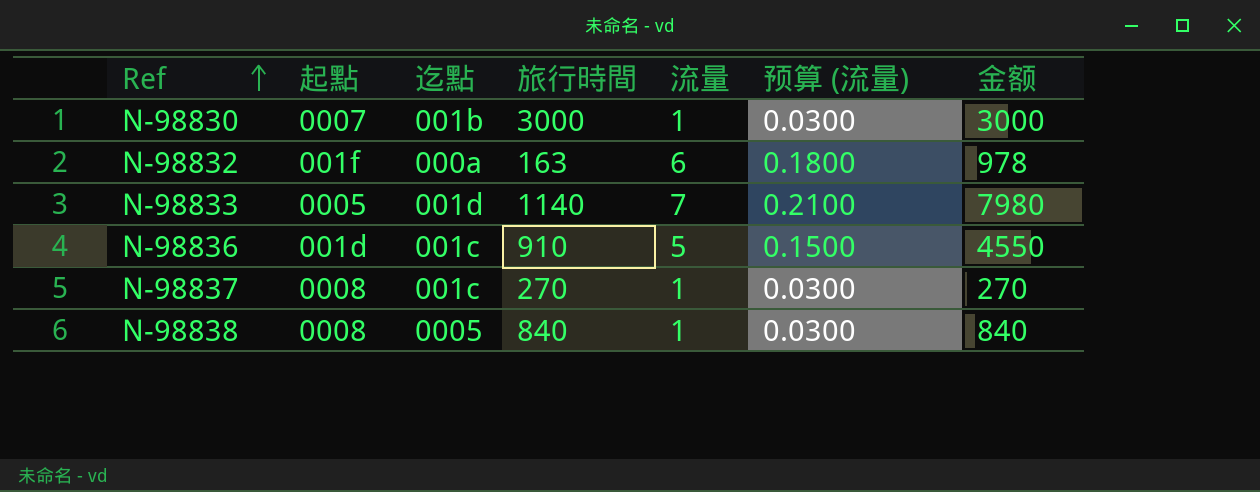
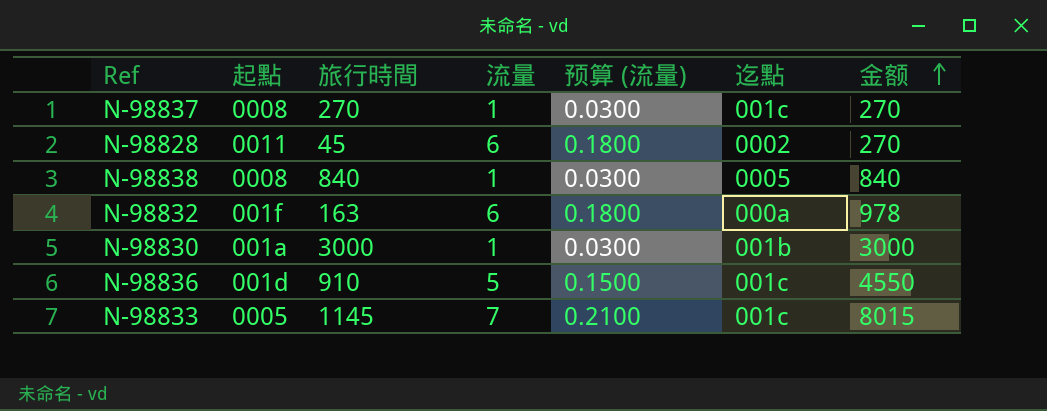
row order: Ref ascending -> 金额 ascending
column 迄點 | position: 3 -> 6
row N-98828: none -> 0011 | 45 | 6 | 0.1800 | 0002 | 270
N-98830 | 起點: 0007 -> 001a
N-98833 | 旅行時間: 1140 -> 1145
N-98833 | 迄點: 001d -> 001c
N-98833 | 金额: 7980 -> 8015

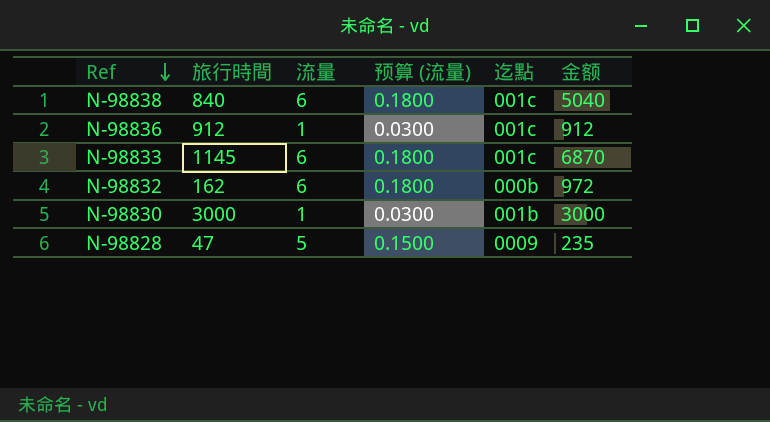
row order: 金额 ascending -> Ref descending
column 起點 | position: 2 -> none
row N-98837: 0008 | 270 | 1 | 0.0300 | 001c | 270 -> none
N-98838 | 流量: 1 -> 6
N-98838 | 预算 (流量): 0.0300 -> 0.1800
N-98838 | 迄點: 0005 -> 001c
N-98838 | 金额: 840 -> 5040
N-98836 | 旅行時間: 910 -> 912
N-98836 | 流量: 5 -> 1
N-98836 | 预算 (流量): 0.1500 -> 0.0300
N-98836 | 金额: 4550 -> 912
N-98833 | 流量: 7 -> 6
N-98833 | 预算 (流量): 0.2100 -> 0.1800
N-98833 | 金额: 8015 -> 6870
N-98832 | 旅行時間: 163 -> 162
N-98832 | 迄點: 000a -> 000b
N-98832 | 金额: 978 -> 972
N-98828 | 旅行時間: 45 -> 47
N-98828 | 流量: 6 -> 5
N-98828 | 预算 (流量): 0.1800 -> 0.1500
N-98828 | 迄點: 0002 -> 0009
N-98828 | 金额: 270 -> 235

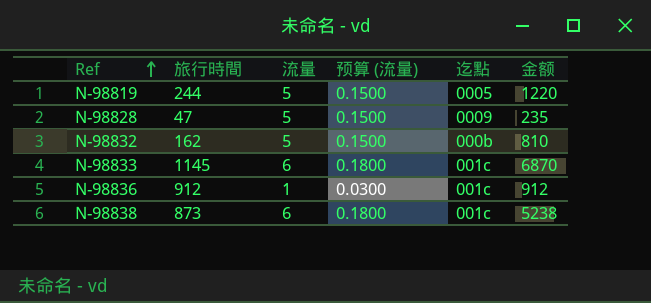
row order: Ref descending -> Ref ascending
row N-98830: 3000 | 1 | 0.0300 | 001b | 3000 -> none
row N-98819: none -> 244 | 5 | 0.1500 | 0005 | 1220
N-98832 | 流量: 6 -> 5
N-98832 | 预算 (流量): 0.1800 -> 0.1500
N-98832 | 金额: 972 -> 810
N-98838 | 旅行時間: 840 -> 873
N-98838 | 金额: 5040 -> 5238

